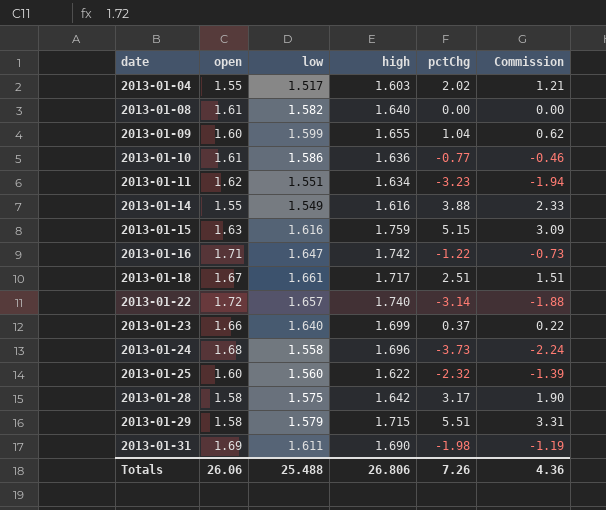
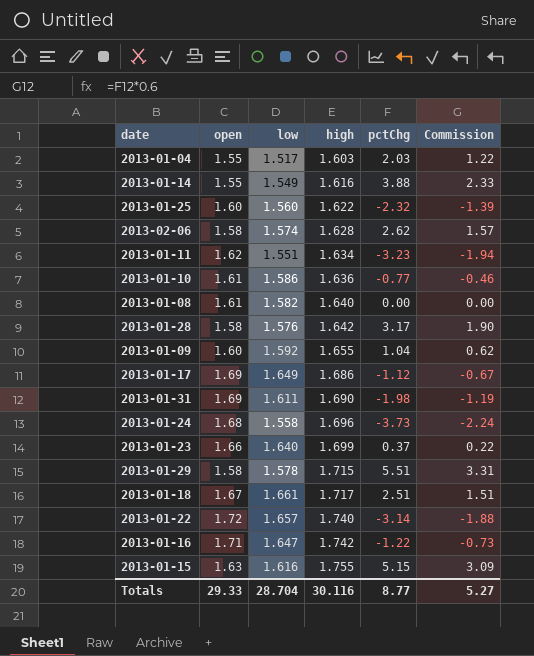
row order: date ascending -> high ascending
2013-01-04 | pctChg: 2.02 -> 2.03
2013-01-04 | Commission: 1.21 -> 1.22
row 2013-02-06: none -> 1.58 | 1.574 | 1.628 | 2.62 | 1.57
2013-01-28 | low: 1.575 -> 1.576
2013-01-09 | low: 1.599 -> 1.592
row 2013-01-17: none -> 1.69 | 1.649 | 1.686 | -1.12 | -0.67
2013-01-29 | low: 1.579 -> 1.578
2013-01-15 | high: 1.759 -> 1.755
Totals | open: 26.06 -> 29.33
Totals | low: 25.488 -> 28.704
Totals | high: 26.806 -> 30.116
Totals | pctChg: 7.26 -> 8.77
Totals | Commission: 4.36 -> 5.27

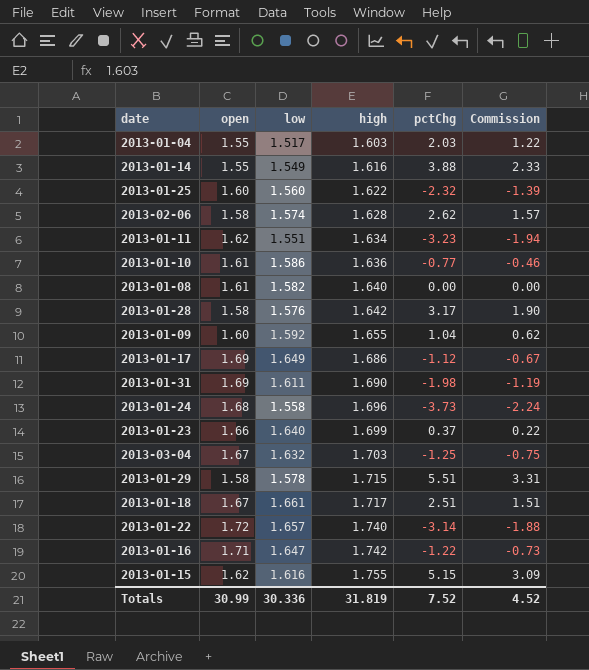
row 2013-03-04: none -> 1.67 | 1.632 | 1.703 | -1.25 | -0.75
2013-01-15 | open: 1.63 -> 1.62
Totals | open: 29.33 -> 30.99
Totals | low: 28.704 -> 30.336
Totals | high: 30.116 -> 31.819
Totals | pctChg: 8.77 -> 7.52
Totals | Commission: 5.27 -> 4.52

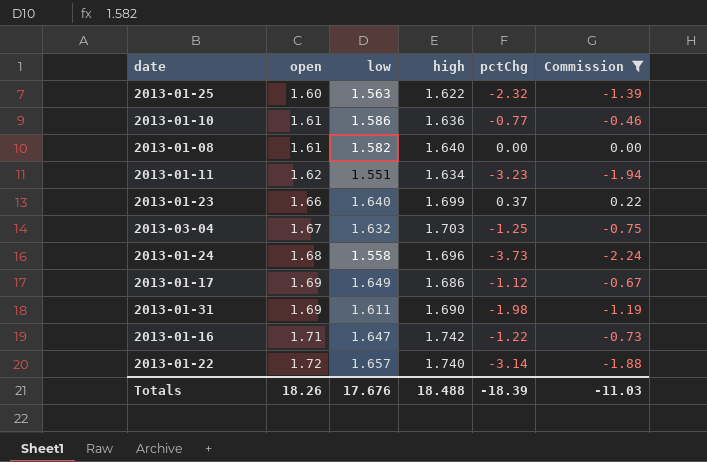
filter: none -> Commission <= 0.22
row order: high ascending -> open ascending
2013-01-25 | low: 1.560 -> 1.563
Totals | open: 30.99 -> 18.26
Totals | low: 30.336 -> 17.676
Totals | high: 31.819 -> 18.488
Totals | pctChg: 7.52 -> -18.39
Totals | Commission: 4.52 -> -11.03

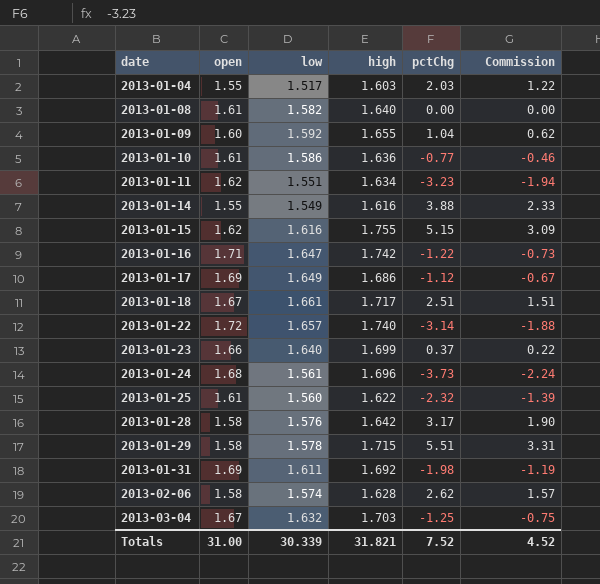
filter: Commission <= 0.22 -> none
row order: open ascending -> date ascending
2013-01-24 | low: 1.558 -> 1.561
2013-01-25 | open: 1.60 -> 1.61
2013-01-25 | low: 1.563 -> 1.560
2013-01-31 | high: 1.690 -> 1.692
Totals | open: 18.26 -> 31.00
Totals | low: 17.676 -> 30.339
Totals | high: 18.488 -> 31.821
Totals | pctChg: -18.39 -> 7.52
Totals | Commission: -11.03 -> 4.52

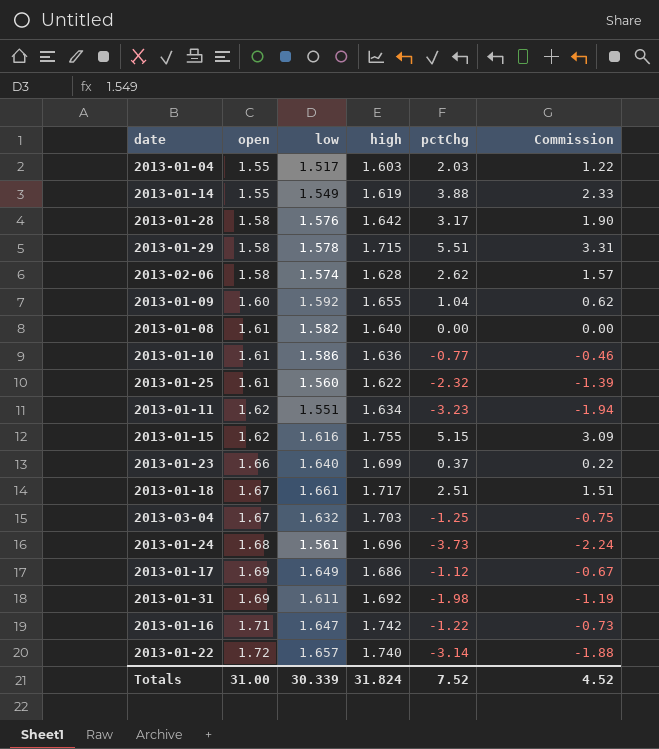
row order: date ascending -> open ascending
2013-01-14 | high: 1.616 -> 1.619
Totals | high: 31.821 -> 31.824

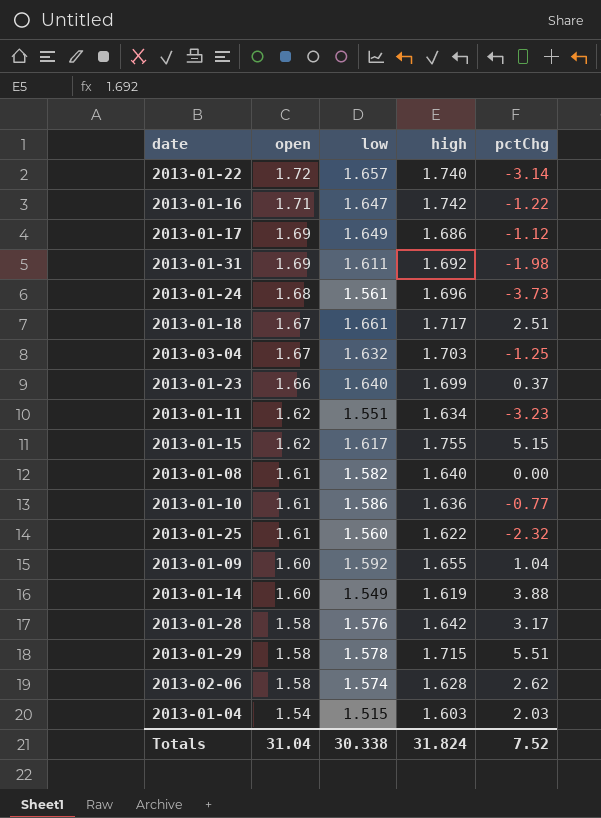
row order: open ascending -> open descending
column Commission | formula: [pctChg] * 0.6 -> none
2013-01-15 | low: 1.616 -> 1.617
2013-01-14 | open: 1.55 -> 1.60
2013-01-04 | open: 1.55 -> 1.54
2013-01-04 | low: 1.517 -> 1.515
Totals | open: 31.00 -> 31.04
Totals | low: 30.339 -> 30.338

